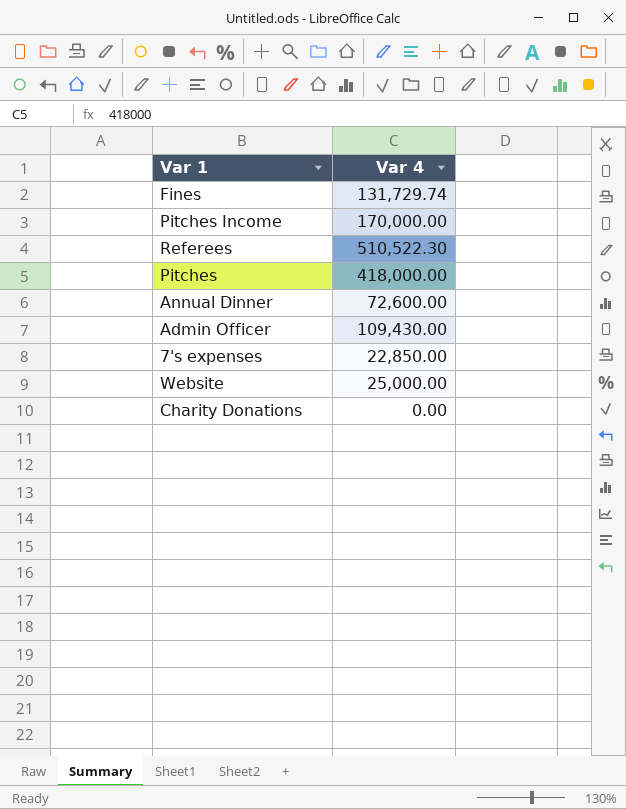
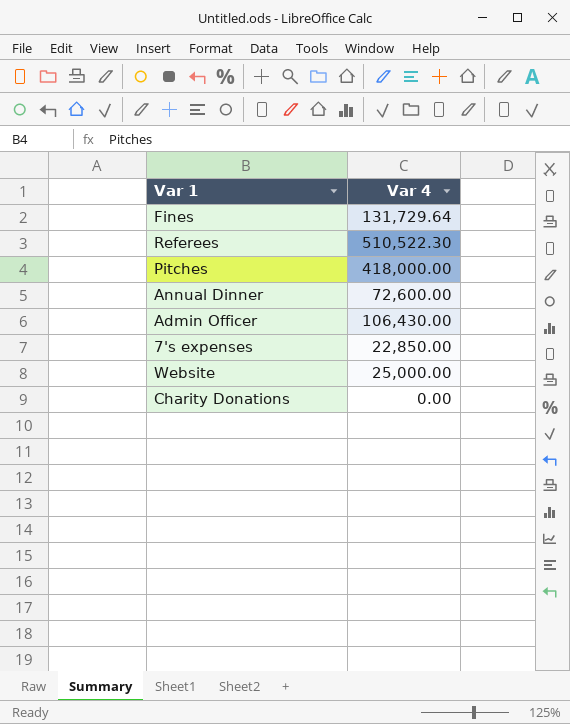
row Pitches Income: 170,000.00 -> none
Fines | Var 4: 131,729.74 -> 131,729.64
Admin Officer | Var 4: 109,430.00 -> 106,430.00

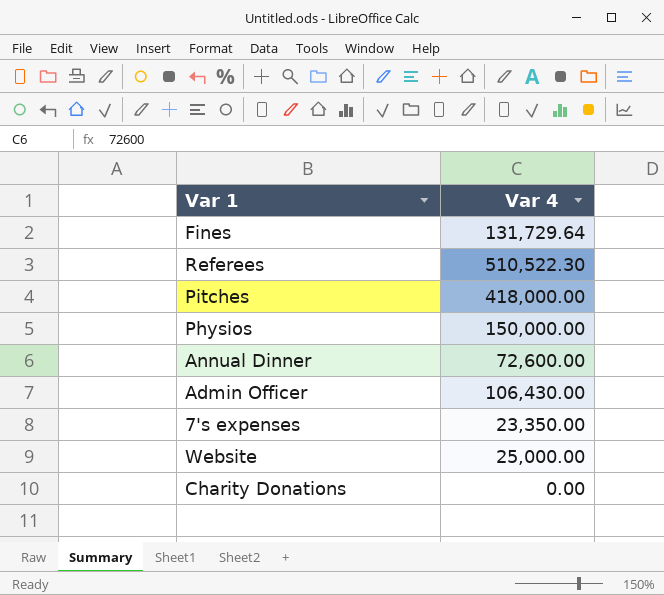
row Physios: none -> 150,000.00
7's expenses | Var 4: 22,850.00 -> 23,350.00

